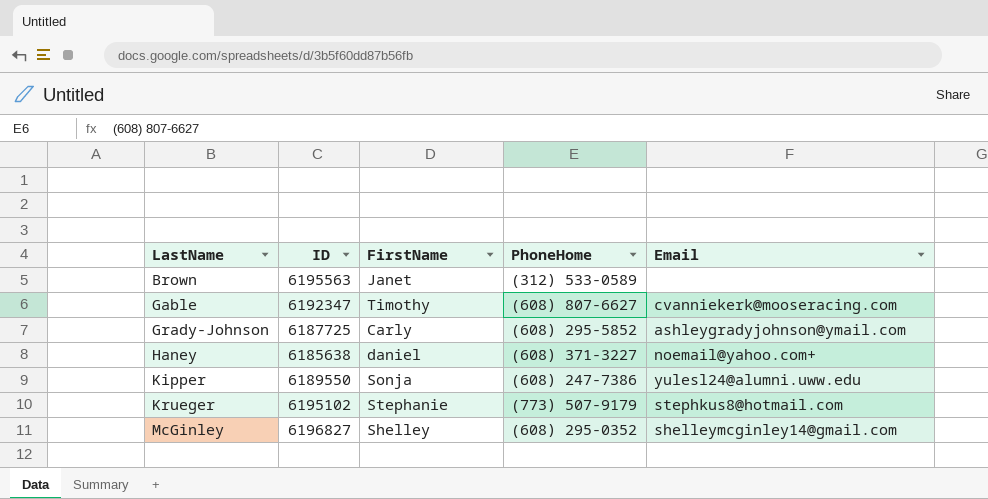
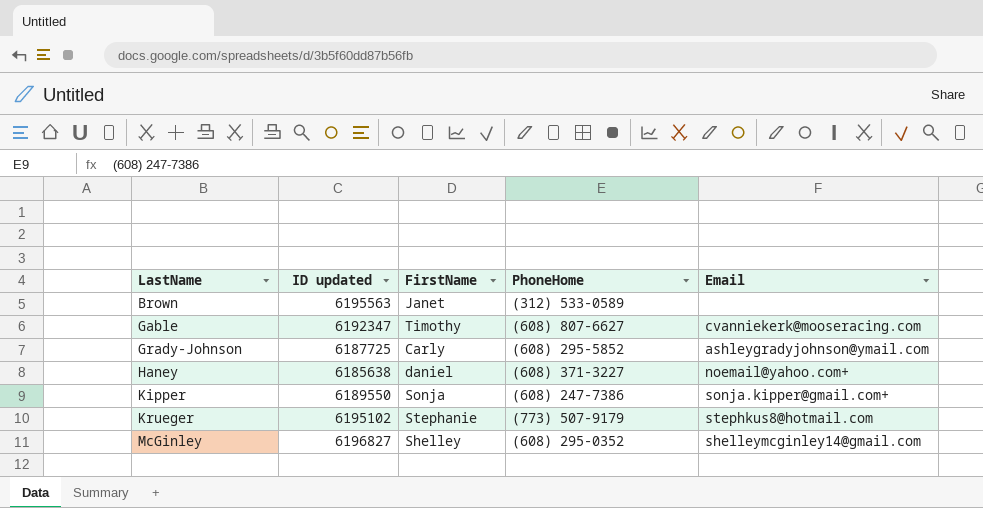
column name: ID -> ID updated
Kipper | Email: yulesl24@alumni.uww.edu -> sonja.kipper@gmail.com+

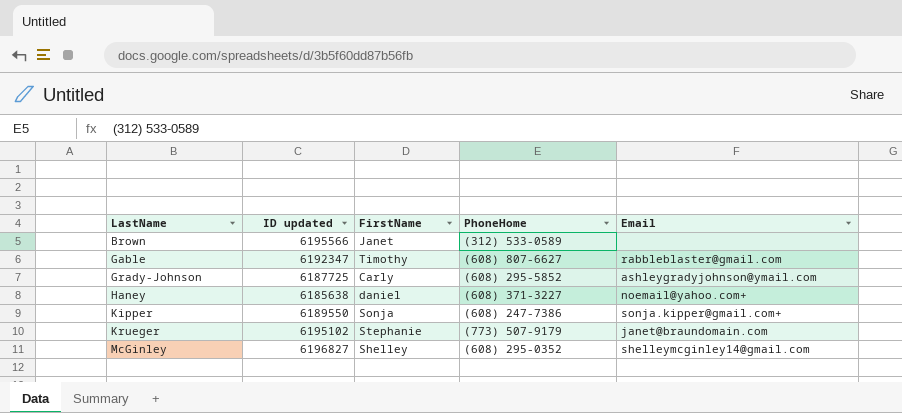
Brown | ID updated: 6195563 -> 6195566
Gable | Email: cvanniekerk@mooseracing.com -> rabbleblaster@gmail.com
Krueger | Email: stephkus8@hotmail.com -> janet@braundomain.com

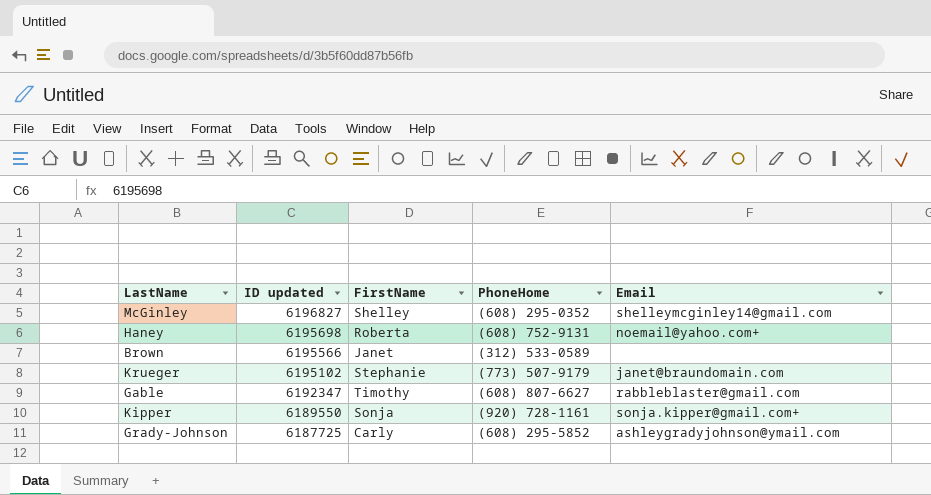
row order: LastName ascending -> ID updated descending
Haney | ID updated: 6185638 -> 6195698
Haney | FirstName: daniel -> Roberta
Haney | PhoneHome: (608) 371-3227 -> (608) 752-9131
Kipper | PhoneHome: (608) 247-7386 -> (920) 728-1161

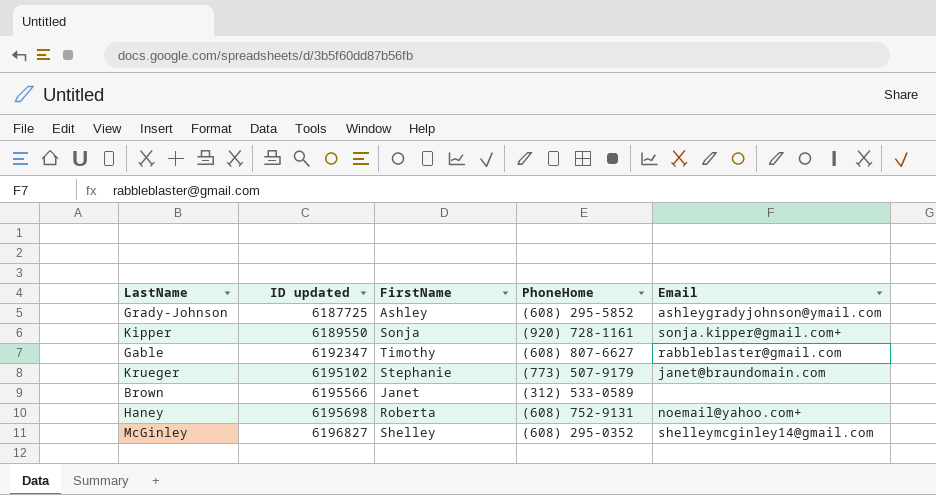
row order: ID updated descending -> ID updated ascending
Grady-Johnson | FirstName: Carly -> Ashley

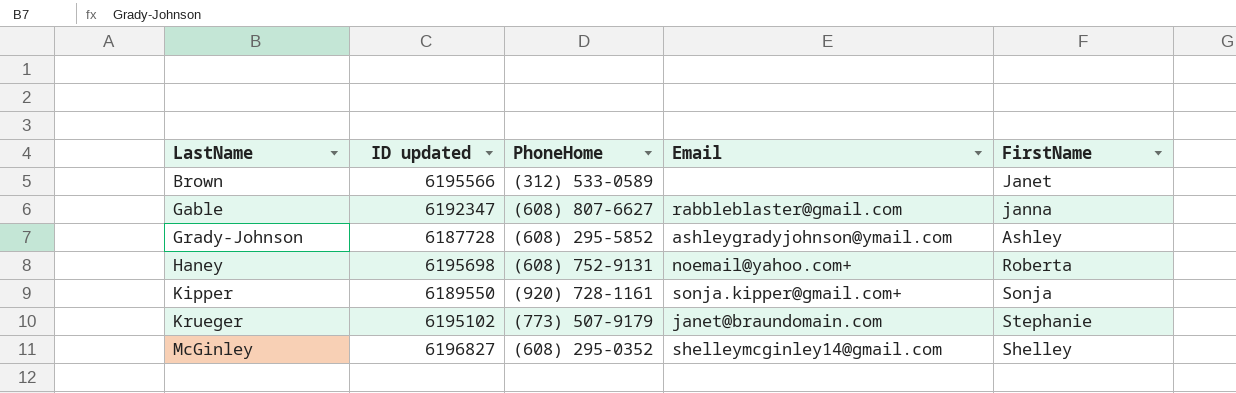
row order: ID updated ascending -> LastName ascending
column FirstName | position: 3 -> 5
Gable | FirstName: Timothy -> janna
Grady-Johnson | ID updated: 6187725 -> 6187728

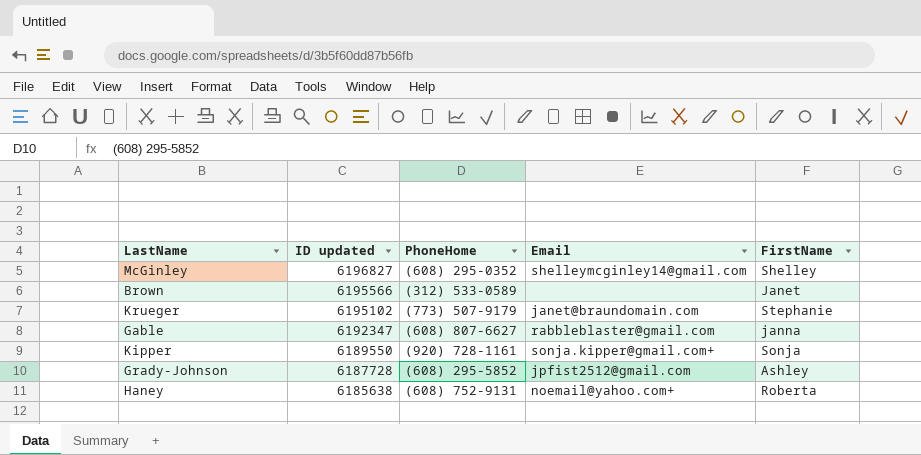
row order: LastName ascending -> ID updated descending
Grady-Johnson | Email: ashleygradyjohnson@ymail.com -> jpfist2512@gmail.com
Haney | ID updated: 6195698 -> 6185638

